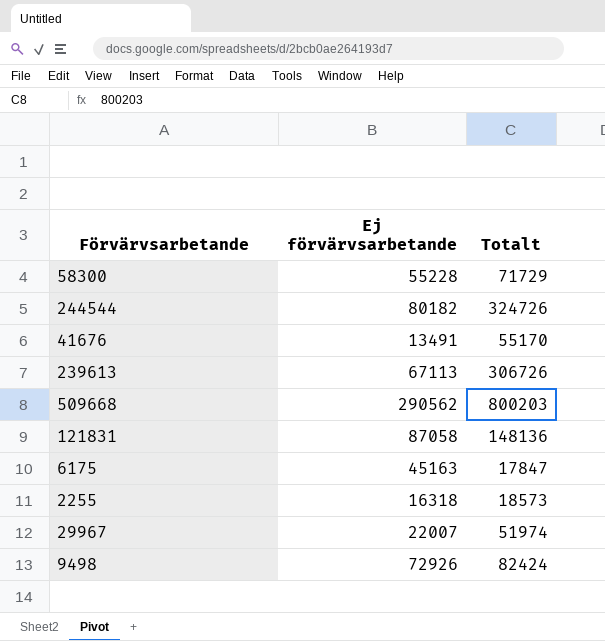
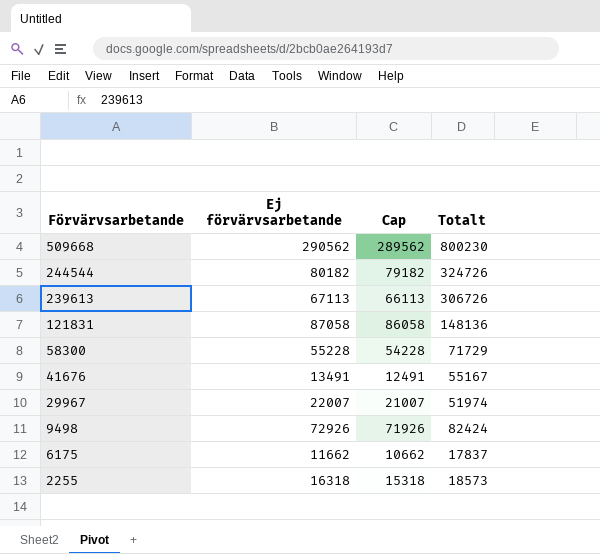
row order: none -> Förvärvsarbetande descending
column Cap | formula: none -> [Ej förvärvsarbetande] - 1000
509668 | Totalt: 800203 -> 800230
41676 | Totalt: 55170 -> 55167
6175 | Ej förvärvsarbetande: 45163 -> 11662
6175 | Totalt: 17847 -> 17837

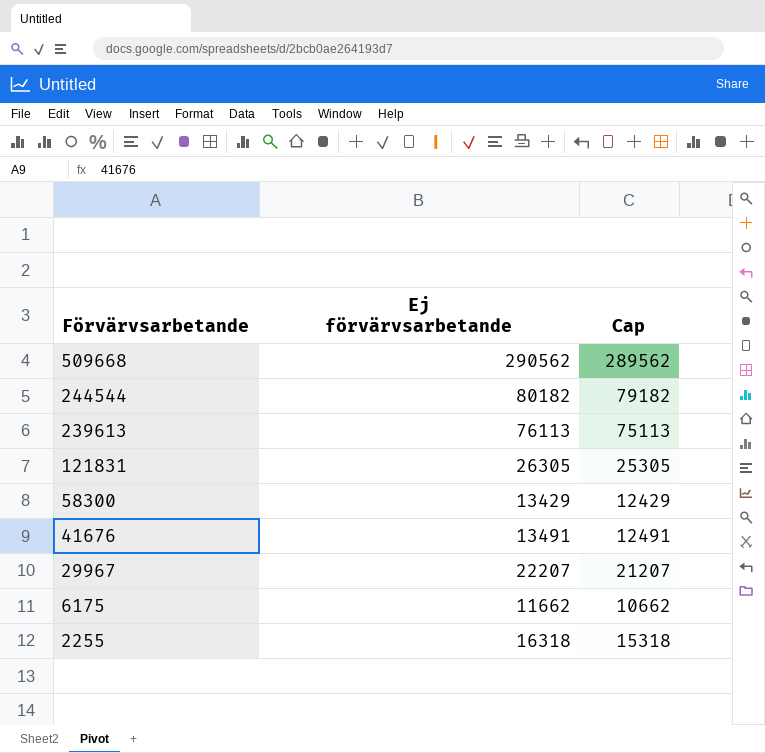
column Totalt | position: 4 -> none
row 9498: 72926 | 71926 | 82424 -> none
239613 | Ej förvärvsarbetande: 67113 -> 76113
239613 | Cap: 66113 -> 75113
121831 | Ej förvärvsarbetande: 87058 -> 26305
121831 | Cap: 86058 -> 25305
58300 | Ej förvärvsarbetande: 55228 -> 13429
58300 | Cap: 54228 -> 12429
29967 | Ej förvärvsarbetande: 22007 -> 22207
29967 | Cap: 21007 -> 21207

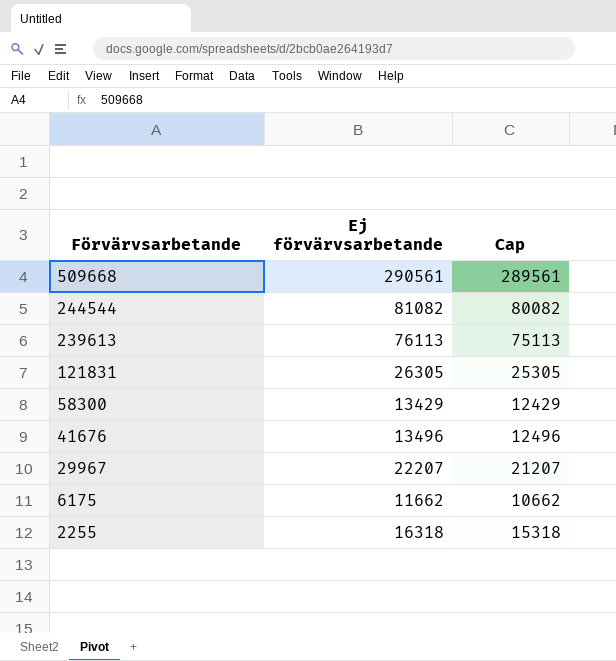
509668 | Ej förvärvsarbetande: 290562 -> 290561
509668 | Cap: 289562 -> 289561
244544 | Ej förvärvsarbetande: 80182 -> 81082
244544 | Cap: 79182 -> 80082
41676 | Ej förvärvsarbetande: 13491 -> 13496
41676 | Cap: 12491 -> 12496

